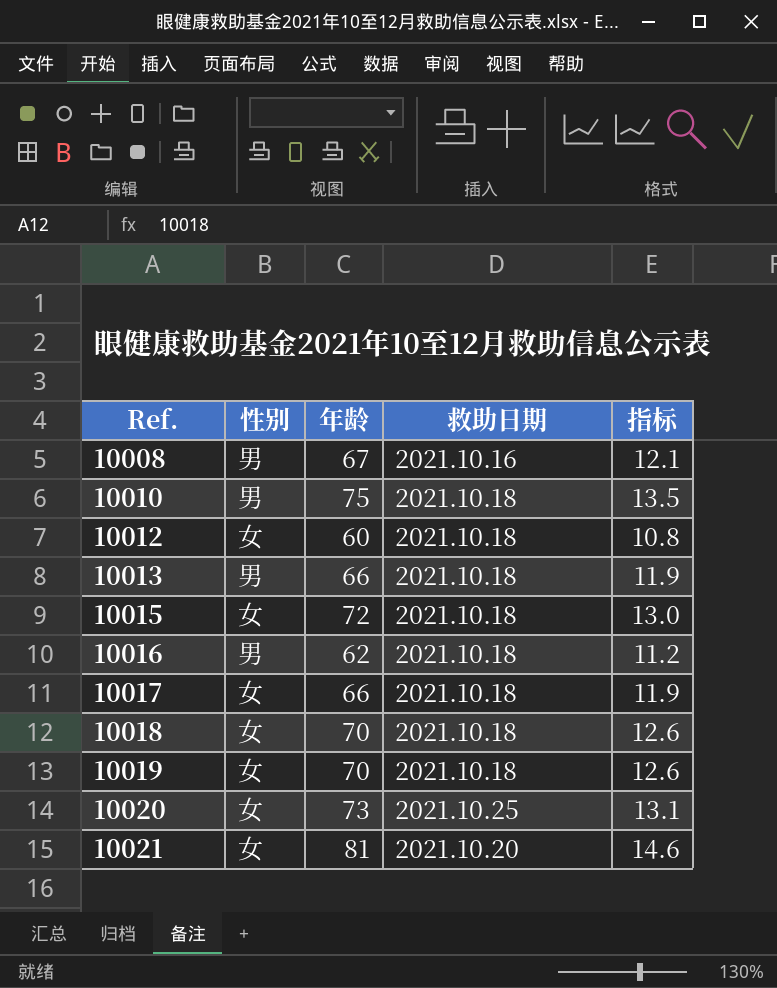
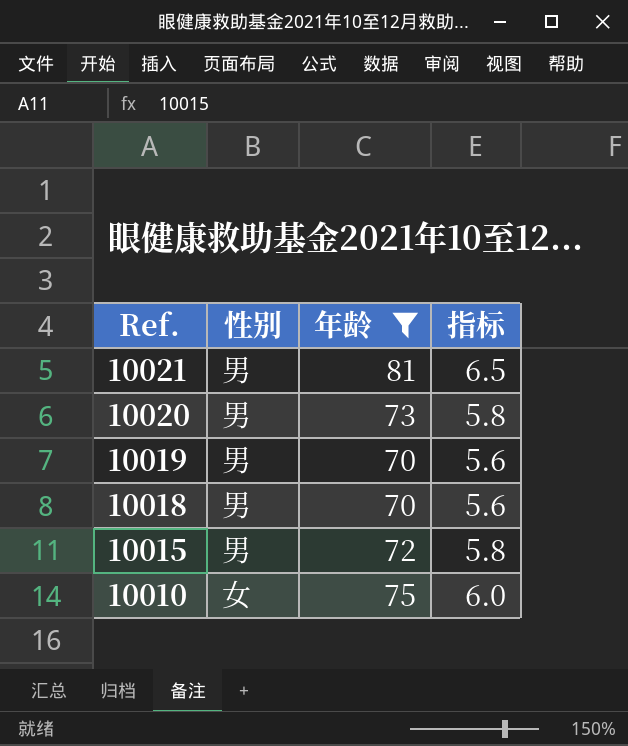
filter: none -> 年龄 >= 70
row order: Ref. ascending -> Ref. descending
column 救助日期 | position: 4 -> none
column 指标 | formula: [年龄] * 0.18 -> [年龄] * 0.08
10021 | 性别: 女 -> 男
10020 | 性别: 女 -> 男
10019 | 性别: 女 -> 男
10018 | 性别: 女 -> 男
10015 | 性别: 女 -> 男
10010 | 性别: 男 -> 女

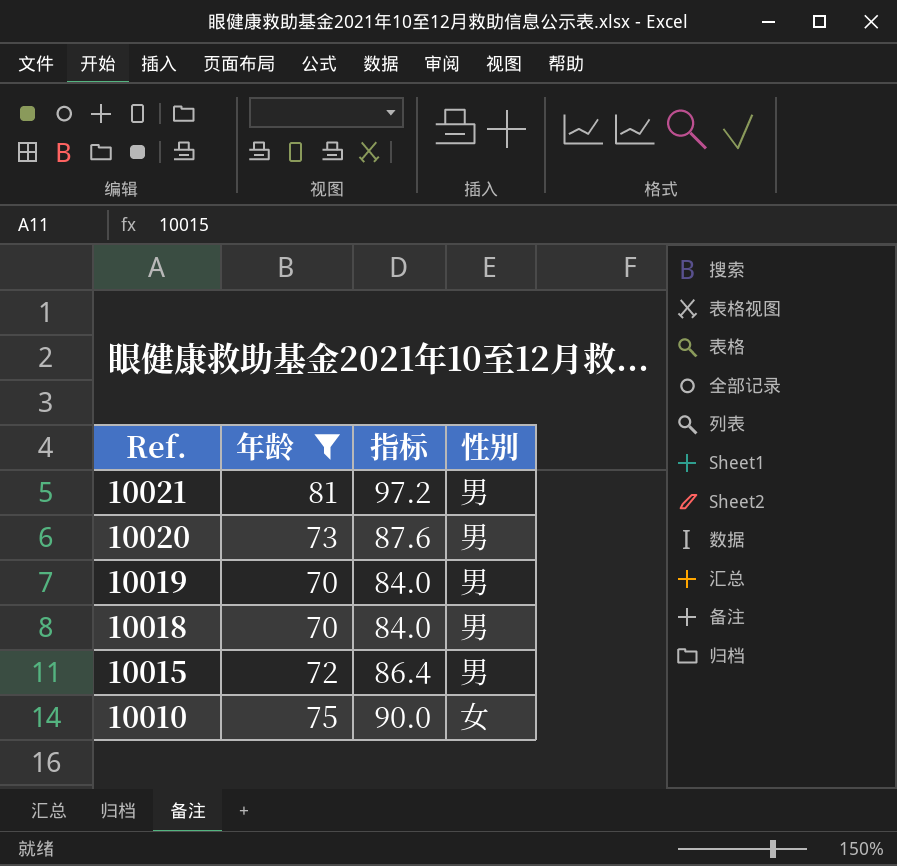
column 指标 | formula: [年龄] * 0.08 -> [年龄] * 1.2
column 性别 | position: 2 -> 4

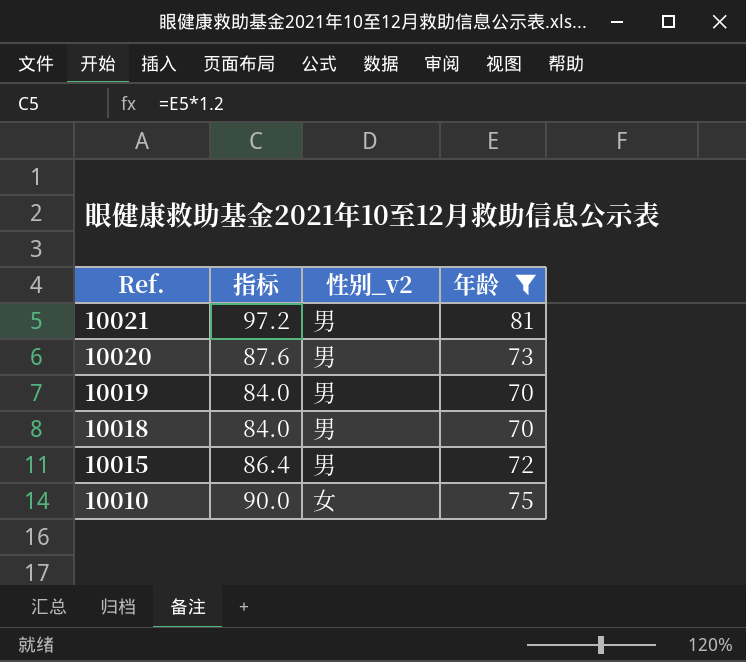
column name: 性别 -> 性别_v2
column 年龄 | position: 2 -> 4

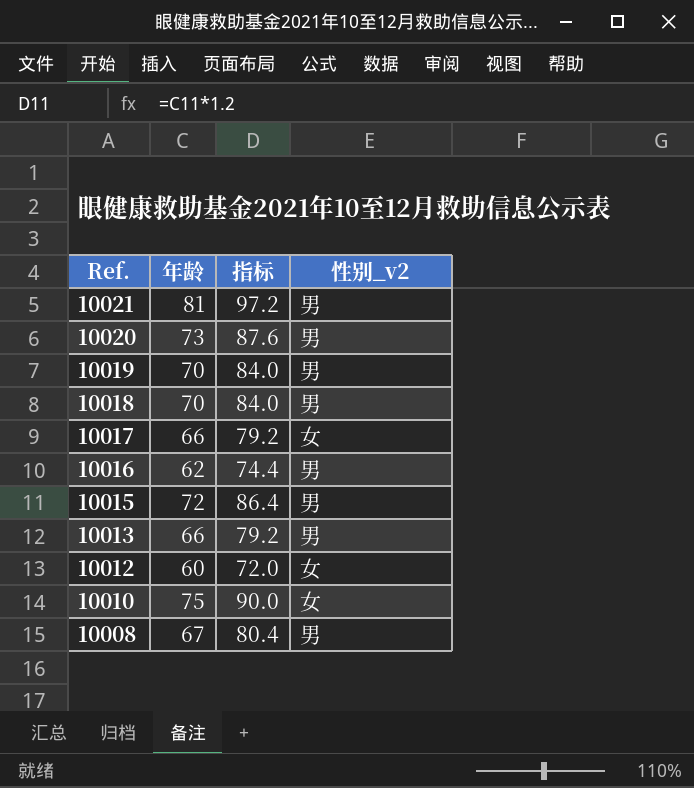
filter: 年龄 >= 70 -> none
column 年龄 | position: 4 -> 2

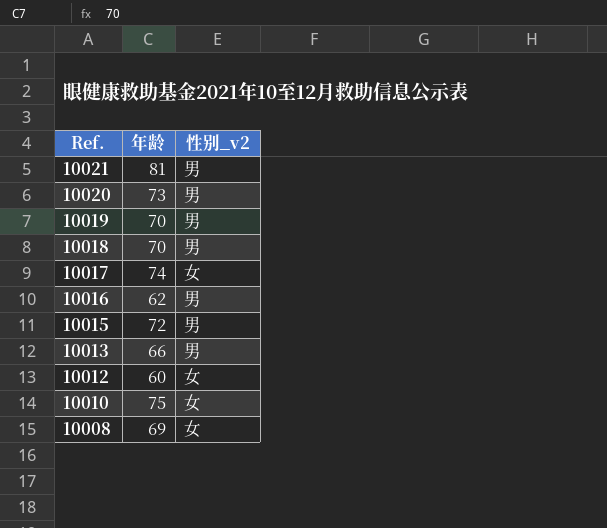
column 指标 | formula: [年龄] * 1.2 -> none
10017 | 年龄: 66 -> 74
10008 | 年龄: 67 -> 69
10008 | 性别_v2: 男 -> 女

